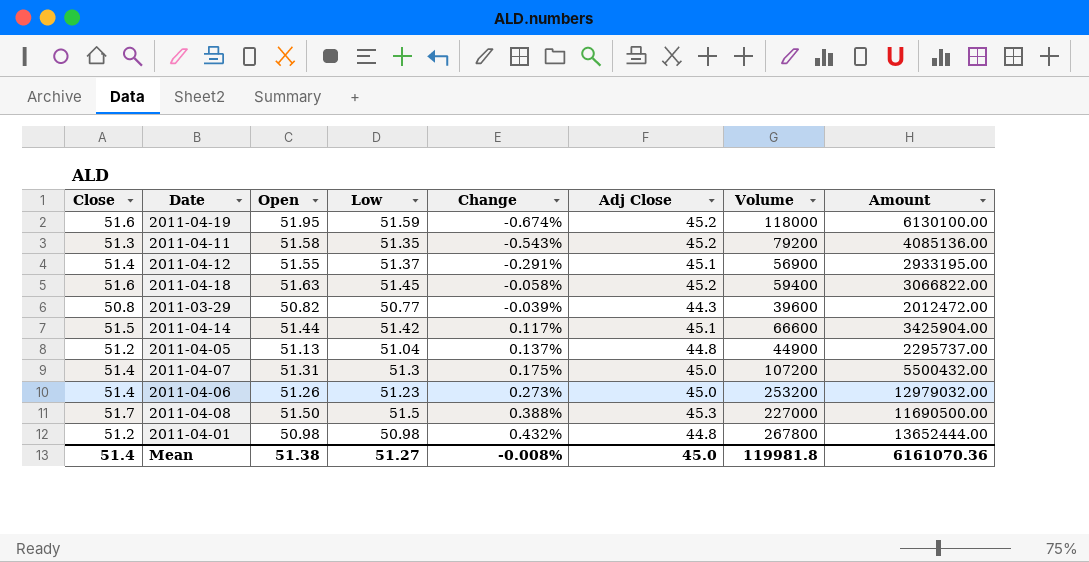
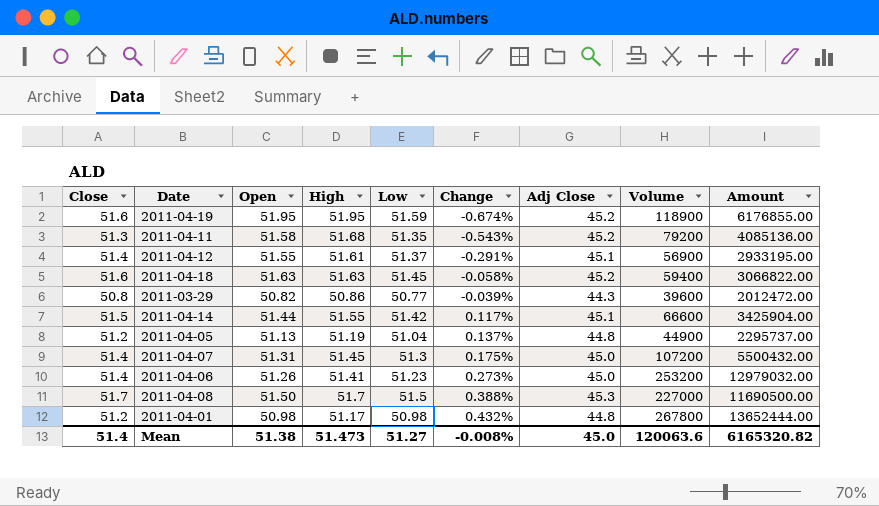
column High | position: none -> 4
2011-04-19 | Volume: 118000 -> 118900
2011-04-19 | Amount: 6130100.00 -> 6176855.00
Mean | Volume: 119981.8 -> 120063.6
Mean | Amount: 6161070.36 -> 6165320.82

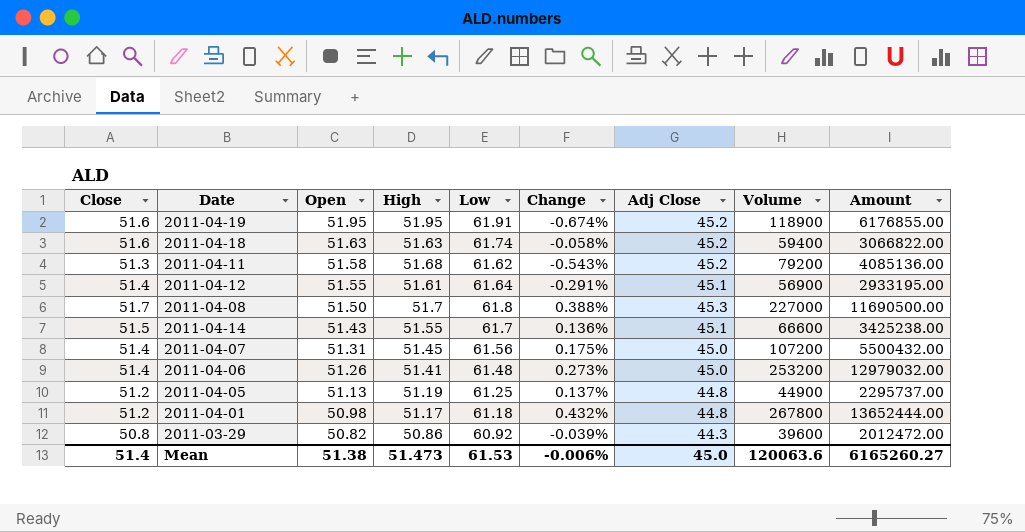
row order: Change ascending -> Open descending
2011-04-19 | Low: 51.59 -> 61.91
2011-04-18 | Low: 51.45 -> 61.74
2011-04-11 | Low: 51.35 -> 61.62
2011-04-12 | Low: 51.37 -> 61.64
2011-04-08 | Low: 51.5 -> 61.8
2011-04-14 | Open: 51.44 -> 51.43
2011-04-14 | Low: 51.42 -> 61.7
2011-04-14 | Change: 0.117% -> 0.136%
2011-04-14 | Amount: 3425904.00 -> 3425238.00
2011-04-07 | Low: 51.3 -> 61.56
2011-04-06 | Low: 51.23 -> 61.48
2011-04-05 | Low: 51.04 -> 61.25
2011-04-01 | Low: 50.98 -> 61.18
2011-03-29 | Low: 50.77 -> 60.92
Mean | Low: 51.27 -> 61.53
Mean | Change: -0.008% -> -0.006%
Mean | Amount: 6165320.82 -> 6165260.27

